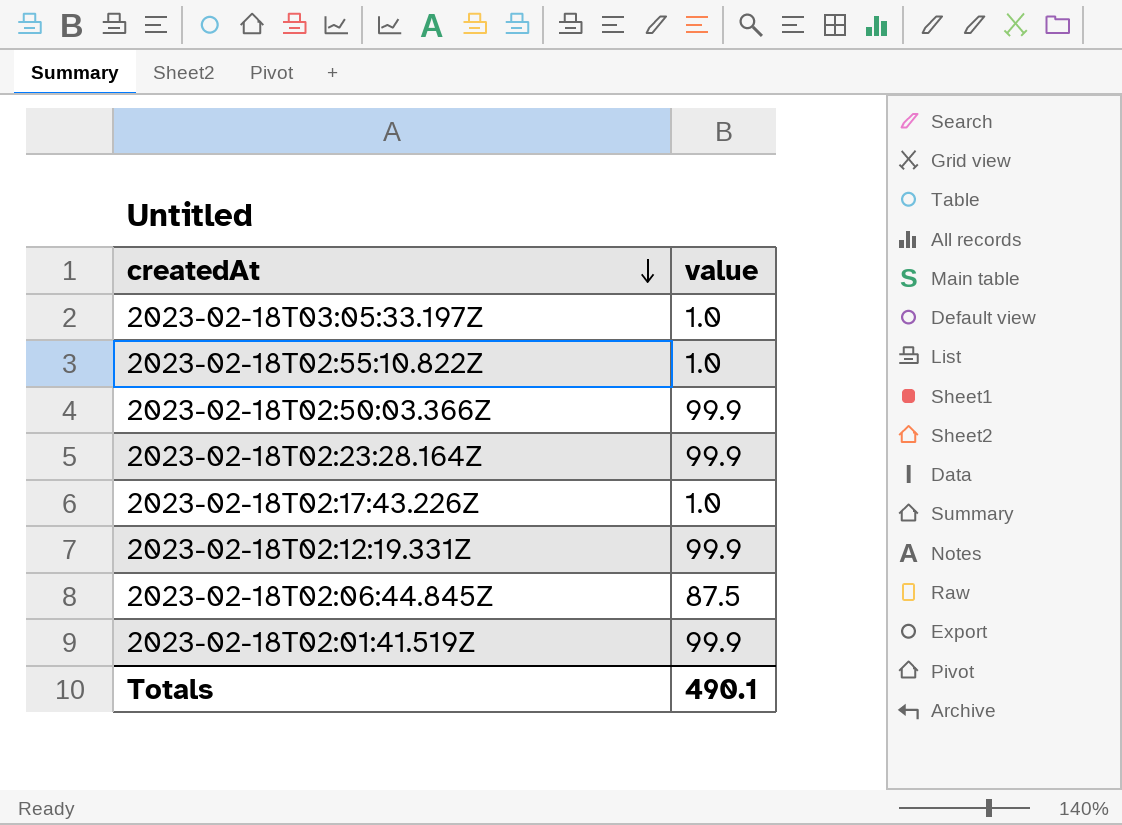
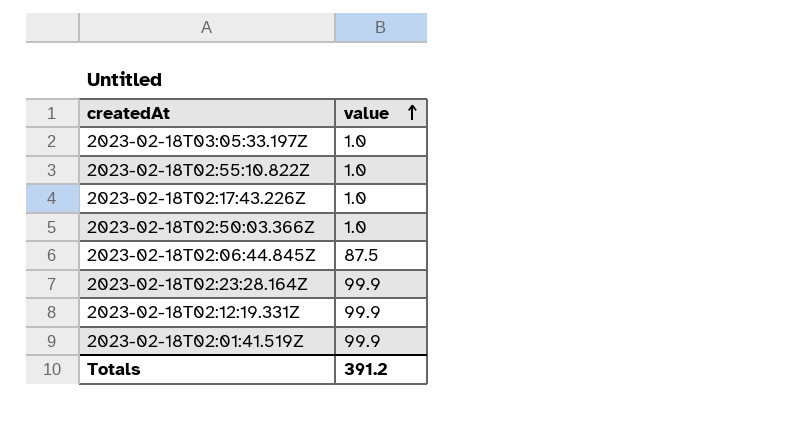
row order: createdAt descending -> value ascending
2023-02-18T02:50:03.366Z | value: 99.9 -> 1.0
Totals | value: 490.1 -> 391.2

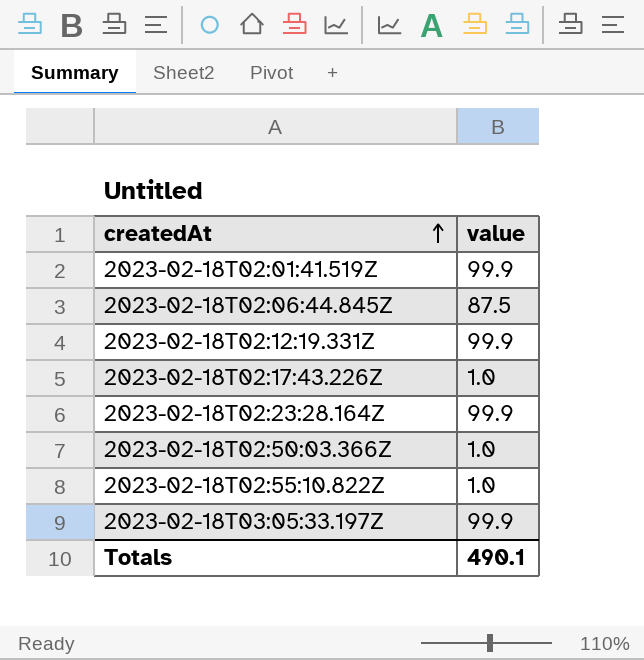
row order: value ascending -> createdAt ascending
2023-02-18T03:05:33.197Z | value: 1.0 -> 99.9
Totals | value: 391.2 -> 490.1

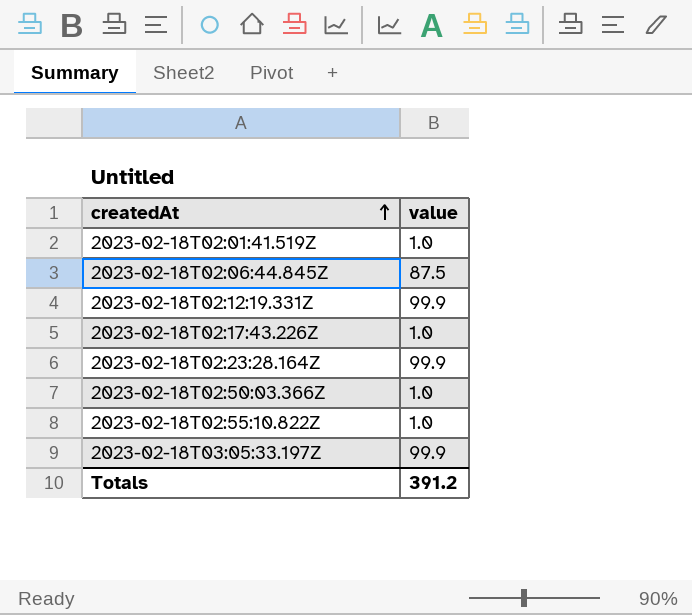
2023-02-18T02:01:41.519Z | value: 99.9 -> 1.0
Totals | value: 490.1 -> 391.2

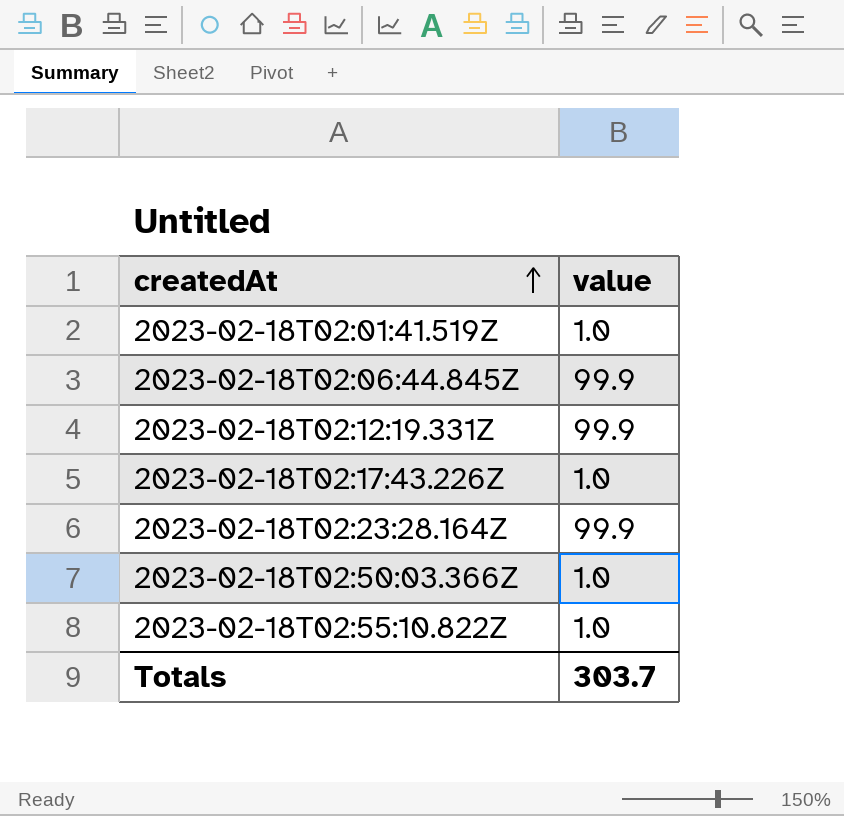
row 2023-02-18T03:05:33.197Z: 99.9 -> none
2023-02-18T02:06:44.845Z | value: 87.5 -> 99.9
Totals | value: 391.2 -> 303.7

